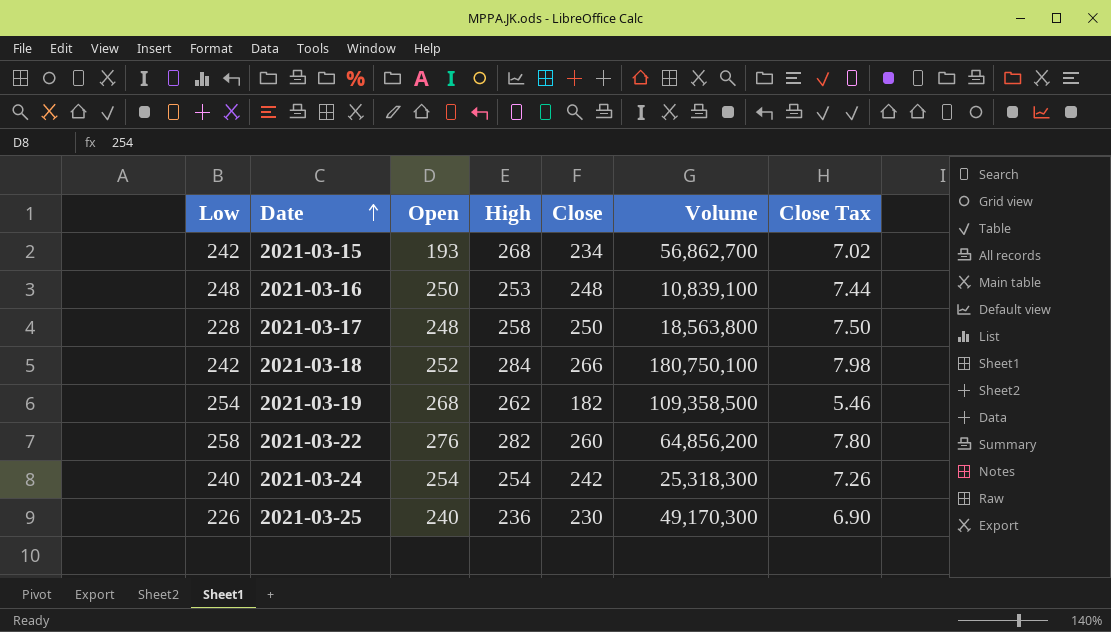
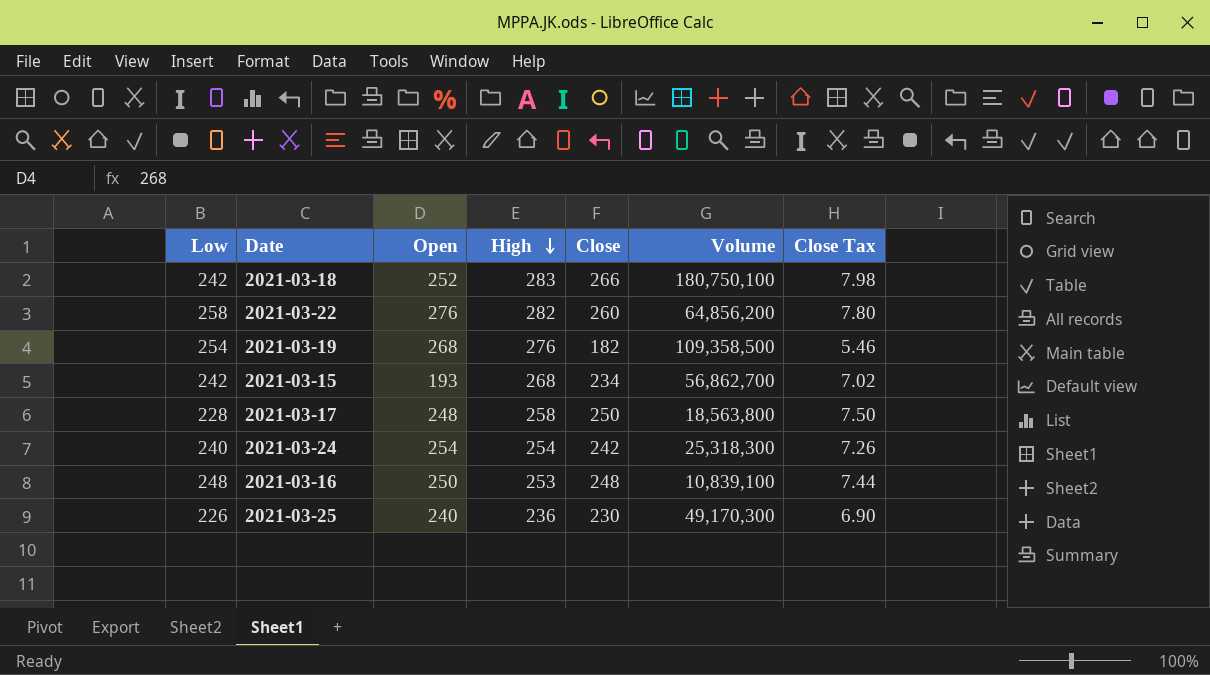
row order: Date ascending -> High descending
2021-03-18 | High: 284 -> 283
2021-03-19 | High: 262 -> 276

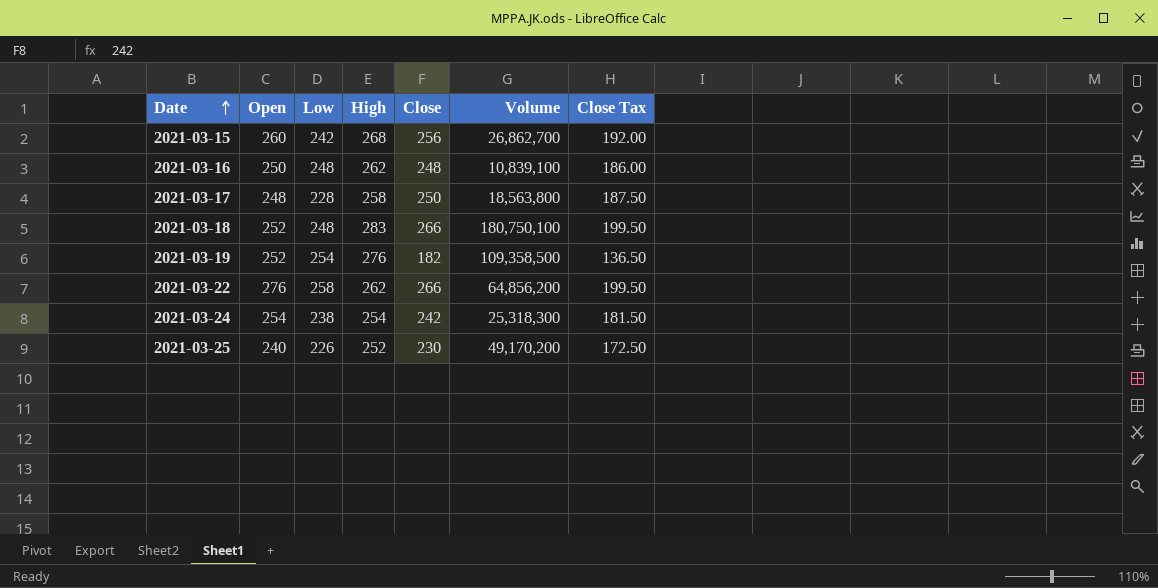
row order: High descending -> Date ascending
column Low | position: 1 -> 3
column Close Tax | formula: [Close] * 0.03 -> [Close] * 0.75
2021-03-15 | Open: 193 -> 260
2021-03-15 | Close: 234 -> 256
2021-03-15 | Volume: 56,862,700 -> 26,862,700
2021-03-16 | High: 253 -> 262
2021-03-18 | Low: 242 -> 248
2021-03-19 | Open: 268 -> 252
2021-03-22 | High: 282 -> 262
2021-03-22 | Close: 260 -> 266
2021-03-24 | Low: 240 -> 238
2021-03-25 | High: 236 -> 252
2021-03-25 | Volume: 49,170,300 -> 49,170,200

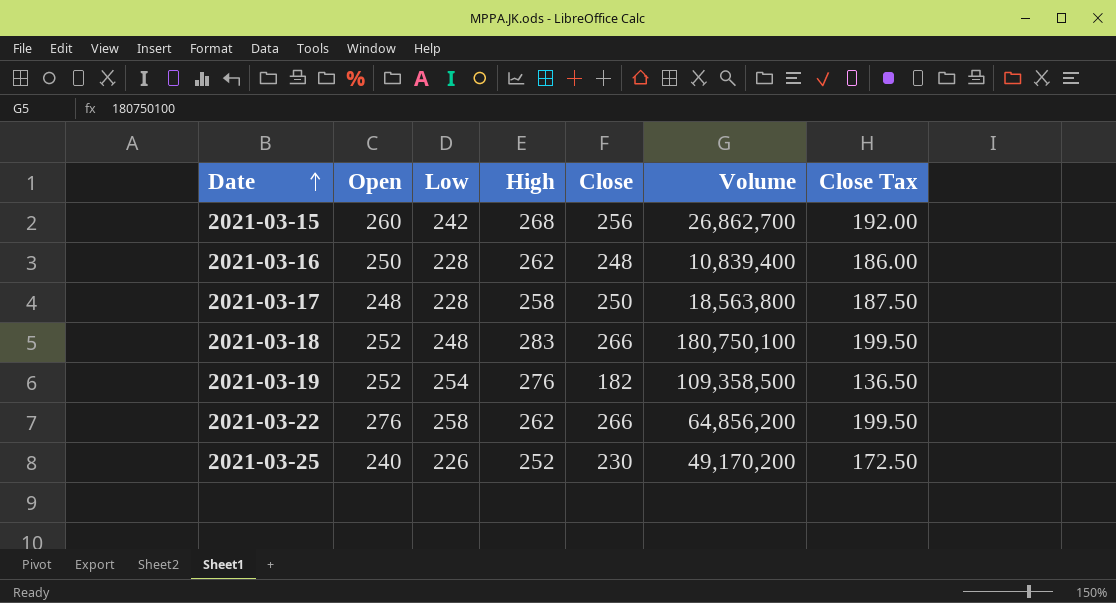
row 2021-03-24: 254 | 238 | 254 | 242 | 25,318,300 | 181.50 -> none
2021-03-16 | Low: 248 -> 228
2021-03-16 | Volume: 10,839,100 -> 10,839,400

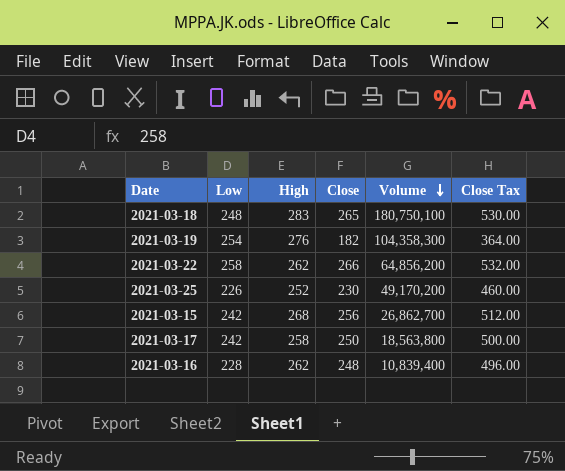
row order: Date ascending -> Volume descending
column Open | position: 2 -> none
column Close Tax | formula: [Close] * 0.75 -> [Close] * 2
2021-03-18 | Close: 266 -> 265
2021-03-19 | Volume: 109,358,500 -> 104,358,300
2021-03-17 | Low: 228 -> 242

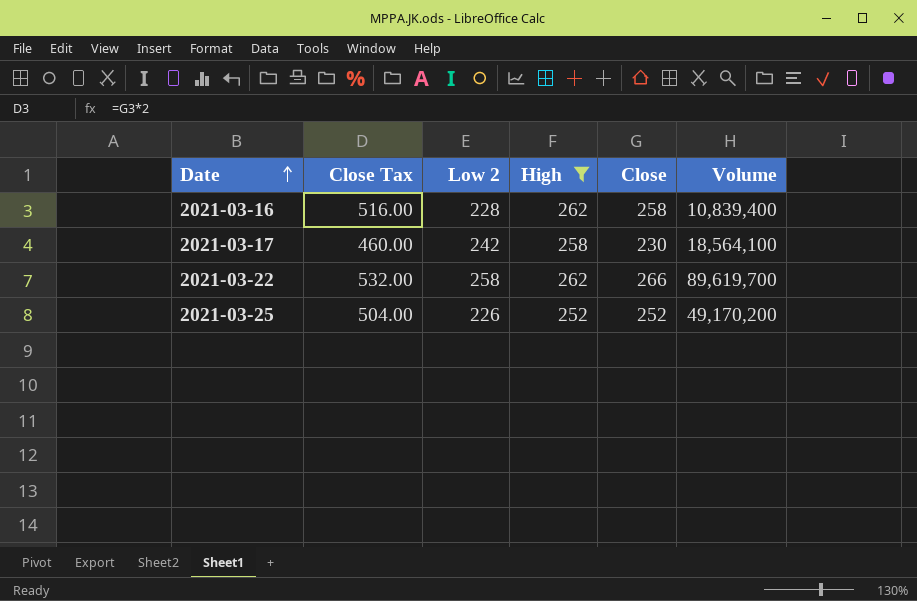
filter: none -> High <= 262
row order: Volume descending -> Date ascending
column Close Tax | position: 6 -> 2
column name: Low -> Low 2
2021-03-16 | Close Tax: 496.00 -> 516.00
2021-03-16 | Close: 248 -> 258
2021-03-17 | Close Tax: 500.00 -> 460.00
2021-03-17 | Close: 250 -> 230
2021-03-17 | Volume: 18,563,800 -> 18,564,100
2021-03-22 | Volume: 64,856,200 -> 89,619,700
2021-03-25 | Close Tax: 460.00 -> 504.00
2021-03-25 | Close: 230 -> 252

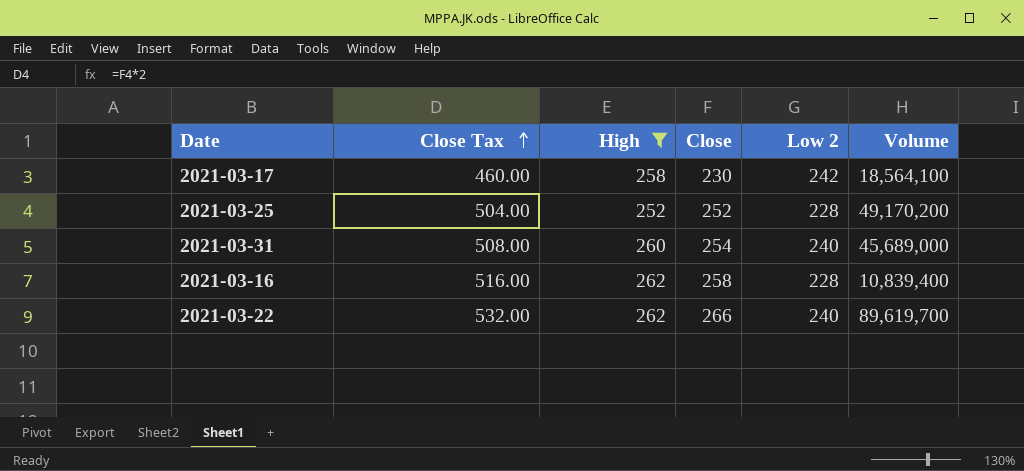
row order: Date ascending -> Close Tax ascending
column Low 2 | position: 3 -> 5
2021-03-25 | Low 2: 226 -> 228
row 2021-03-31: none -> 508.00 | 260 | 254 | 240 | 45,689,000
2021-03-22 | Low 2: 258 -> 240

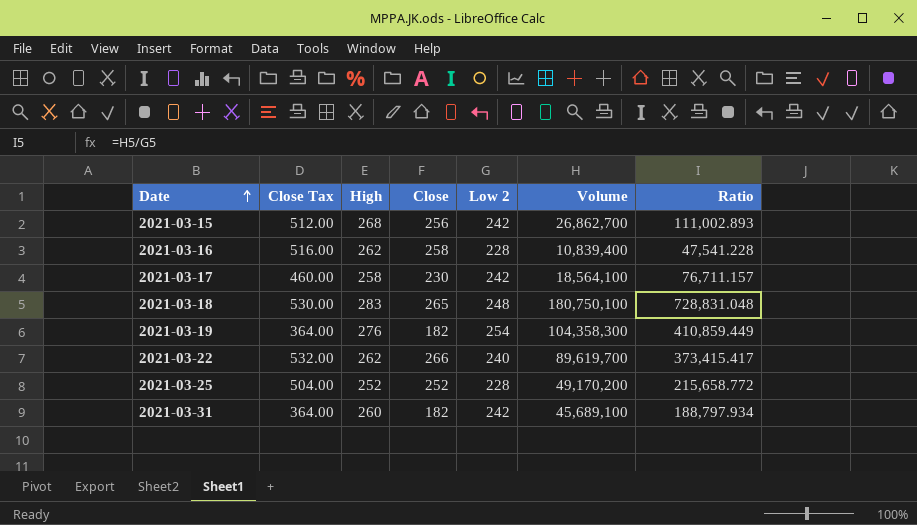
filter: High <= 262 -> none
row order: Close Tax ascending -> Date ascending
column Ratio | formula: none -> [Volume] / [Low 2]
2021-03-31 | Close Tax: 508.00 -> 364.00
2021-03-31 | Close: 254 -> 182
2021-03-31 | Low 2: 240 -> 242
2021-03-31 | Volume: 45,689,000 -> 45,689,100

